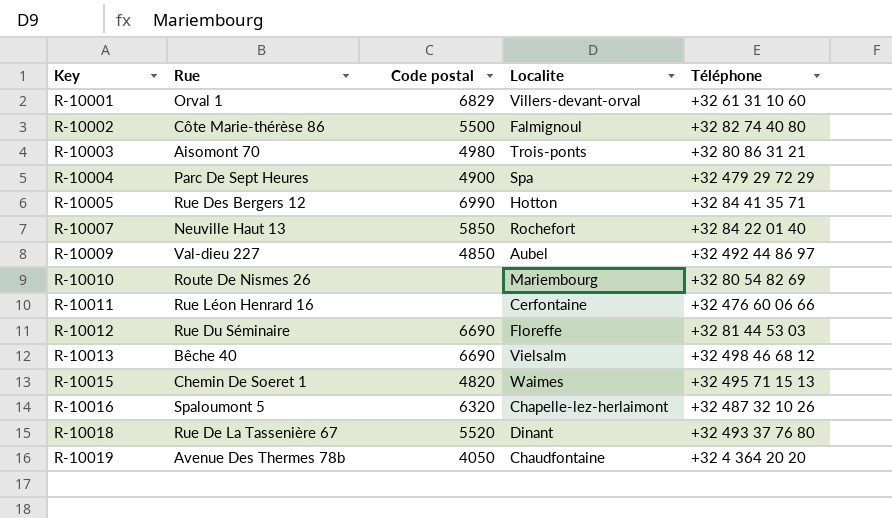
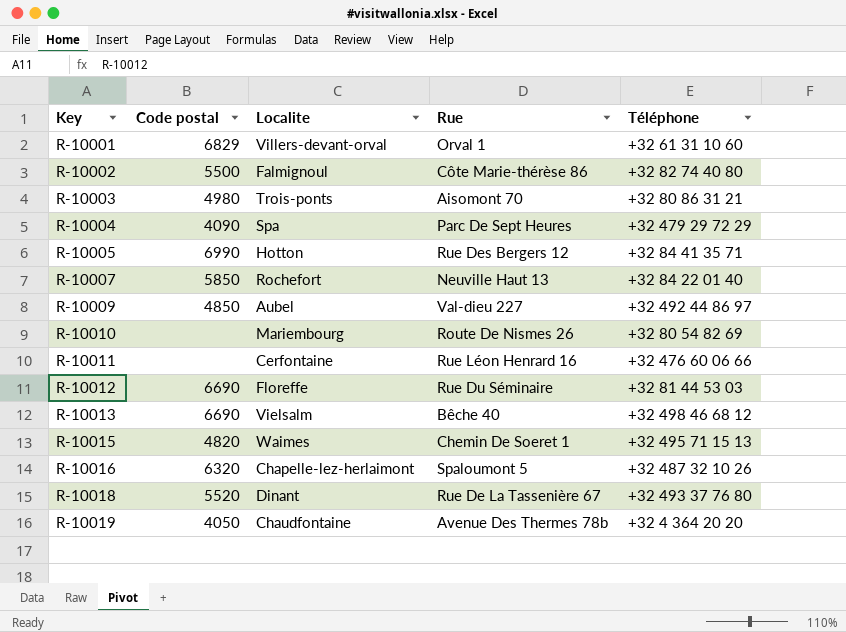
column Rue | position: 2 -> 4
R-10004 | Code postal: 4900 -> 4090

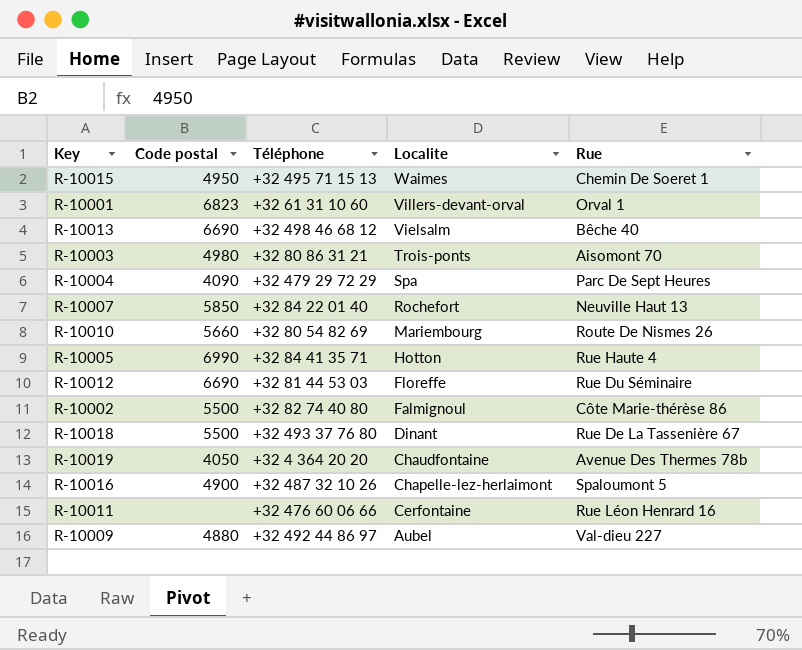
row order: Key ascending -> Localite descending
column Téléphone | position: 5 -> 3
R-10015 | Code postal: 4820 -> 4950
R-10001 | Code postal: 6829 -> 6823
R-10010 | Code postal: none -> 5660
R-10005 | Rue: Rue Des Bergers 12 -> Rue Haute 4
R-10018 | Code postal: 5520 -> 5500
R-10016 | Code postal: 6320 -> 4900
R-10009 | Code postal: 4850 -> 4880

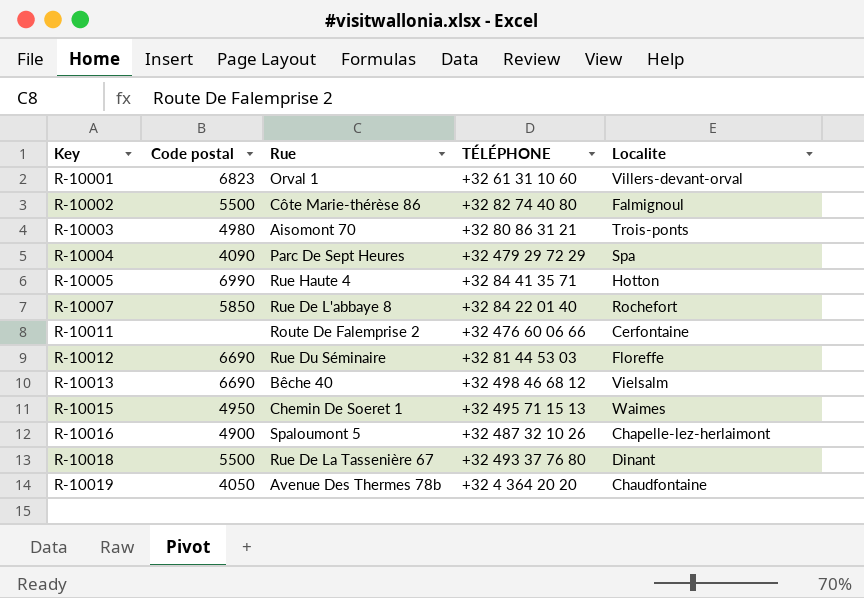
row order: Localite descending -> Key ascending
column Rue | position: 5 -> 3
column name: Téléphone -> TÉLÉPHONE
row R-10010: 5660 | +32 80 54 82 69 | Mariembourg | Route De Nismes 26 -> none
row R-10009: 4880 | +32 492 44 86 97 | Aubel | Val-dieu 227 -> none
R-10007 | Rue: Neuville Haut 13 -> Rue De L'abbaye 8
R-10011 | Rue: Rue Léon Henrard 16 -> Route De Falemprise 2

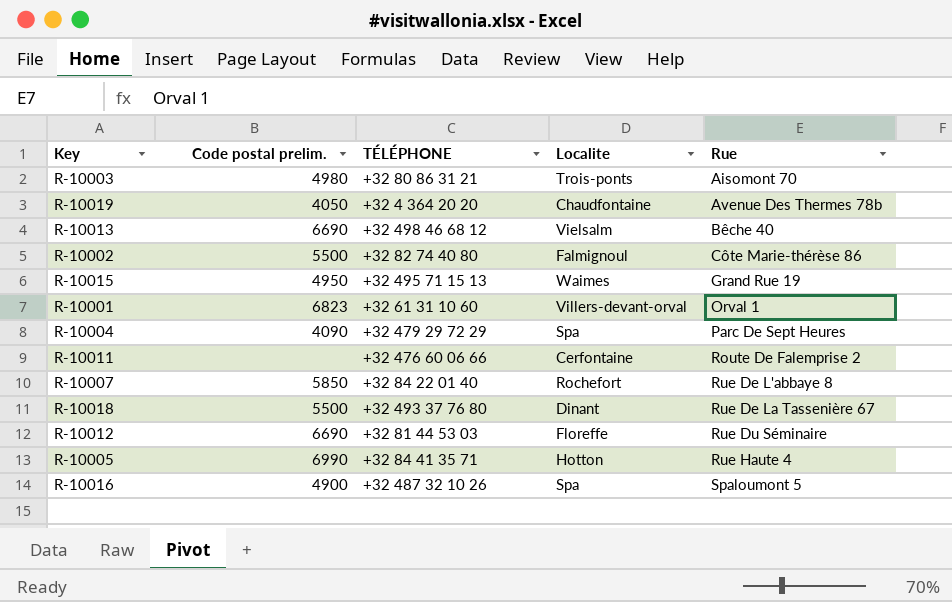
row order: Key ascending -> Rue ascending
column name: Code postal -> Code postal prelim.
column Rue | position: 3 -> 5
R-10015 | Rue: Chemin De Soeret 1 -> Grand Rue 19
R-10016 | Localite: Chapelle-lez-herlaimont -> Spa

